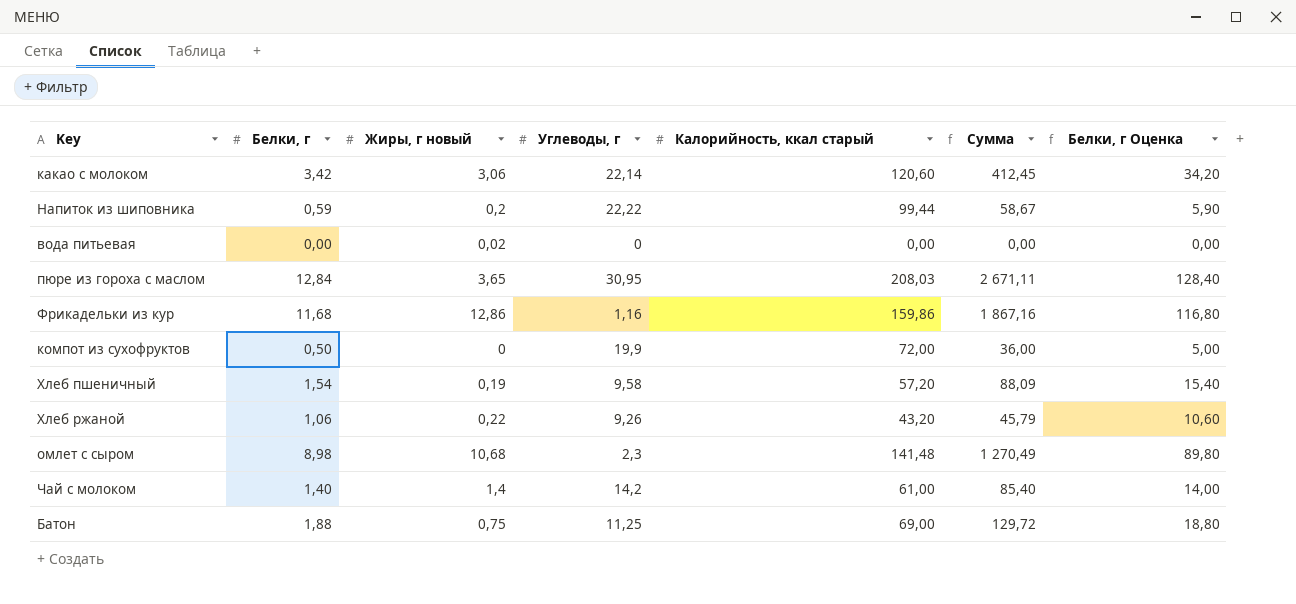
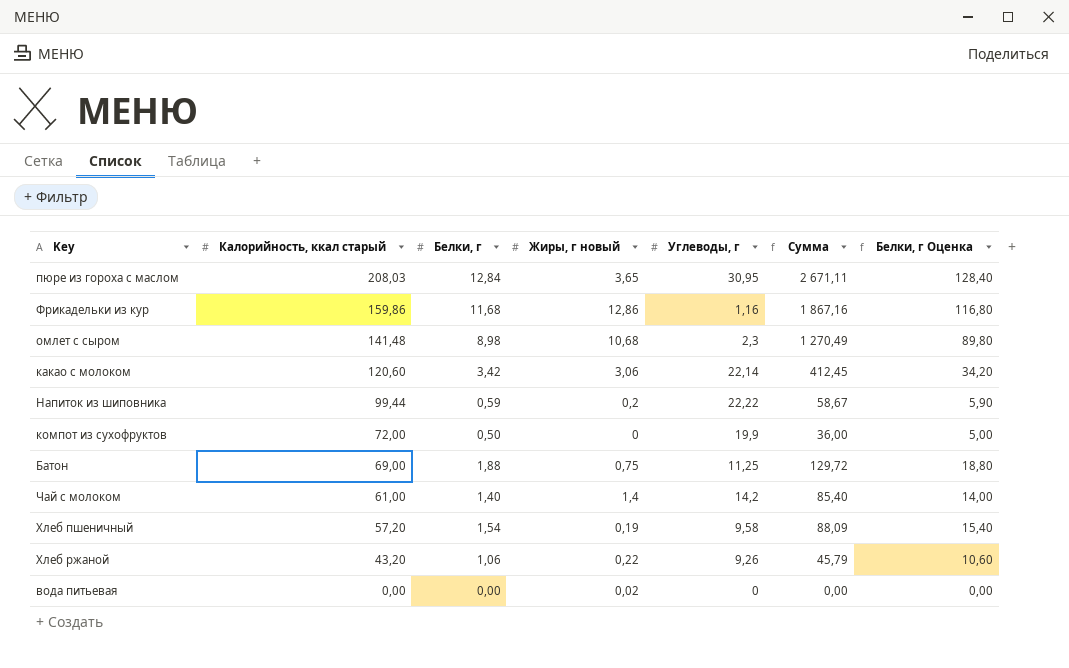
row order: none -> Калорийность, ккал старый descending
column Калорийность, ккал старый | position: 5 -> 2

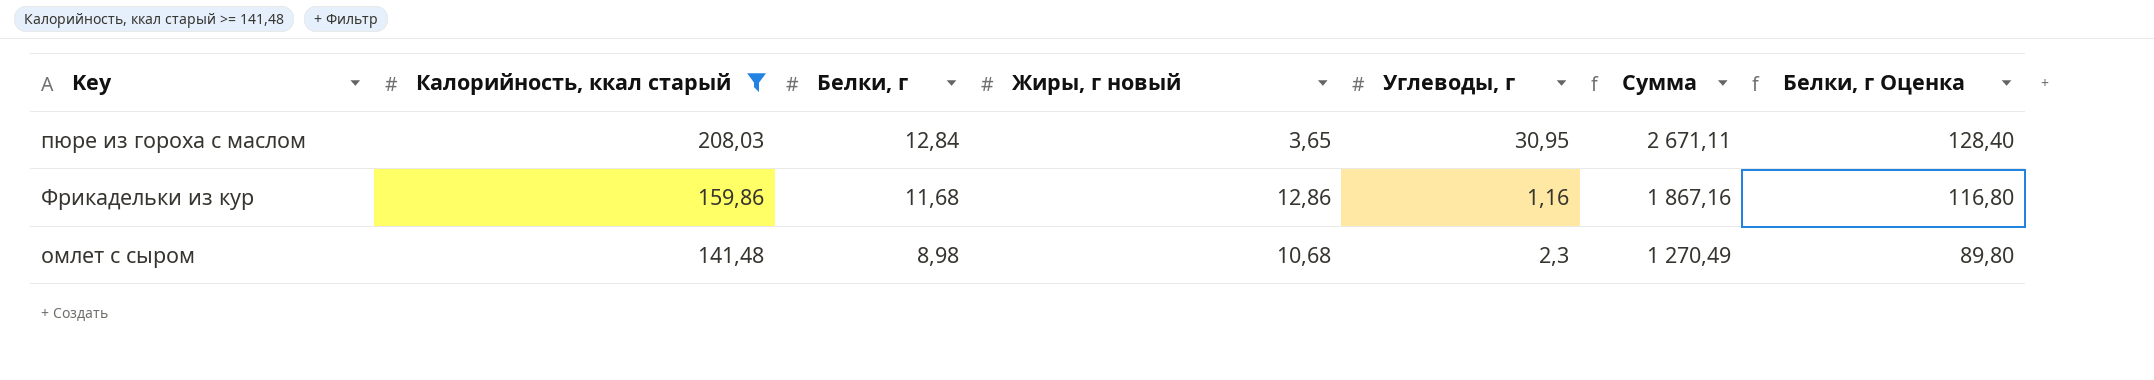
filter: none -> Калорийность, ккал старый >= 141,48

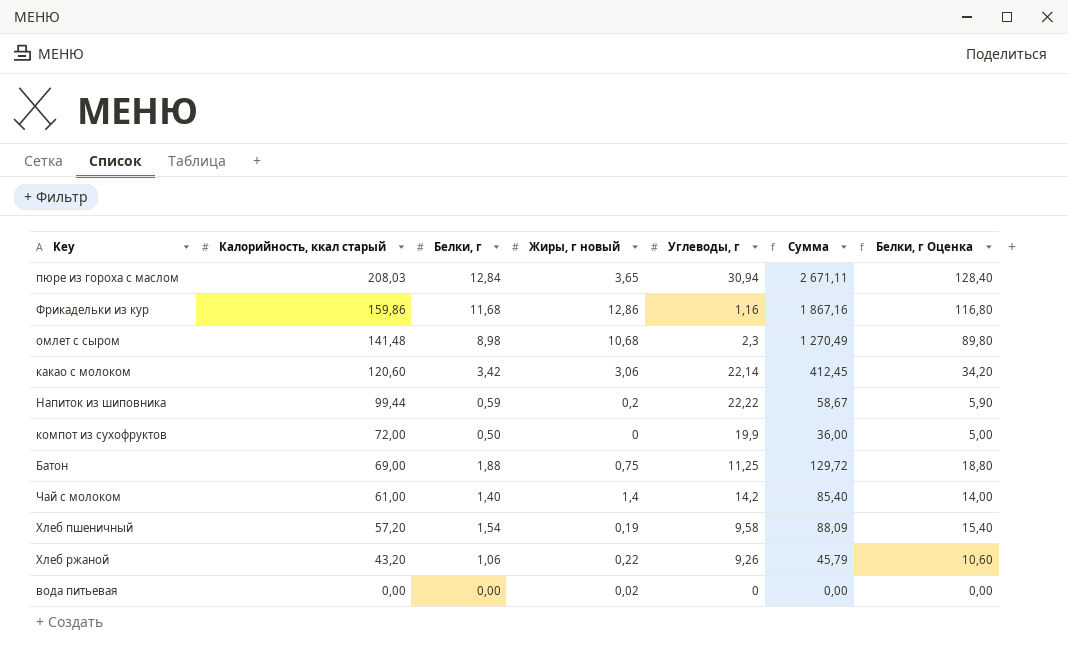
filter: Калорийность, ккал старый >= 141,48 -> none
пюре из гороха с маслом | Углеводы, г: 30,95 -> 30,94

